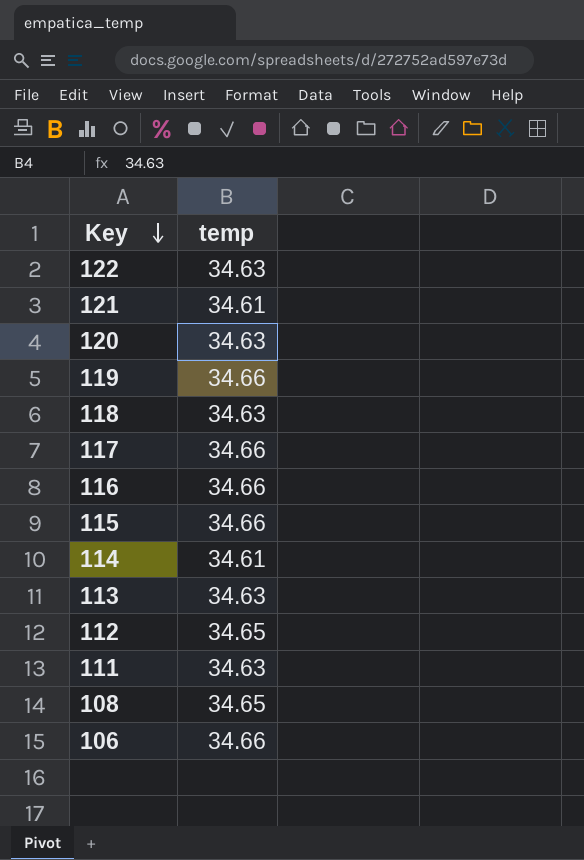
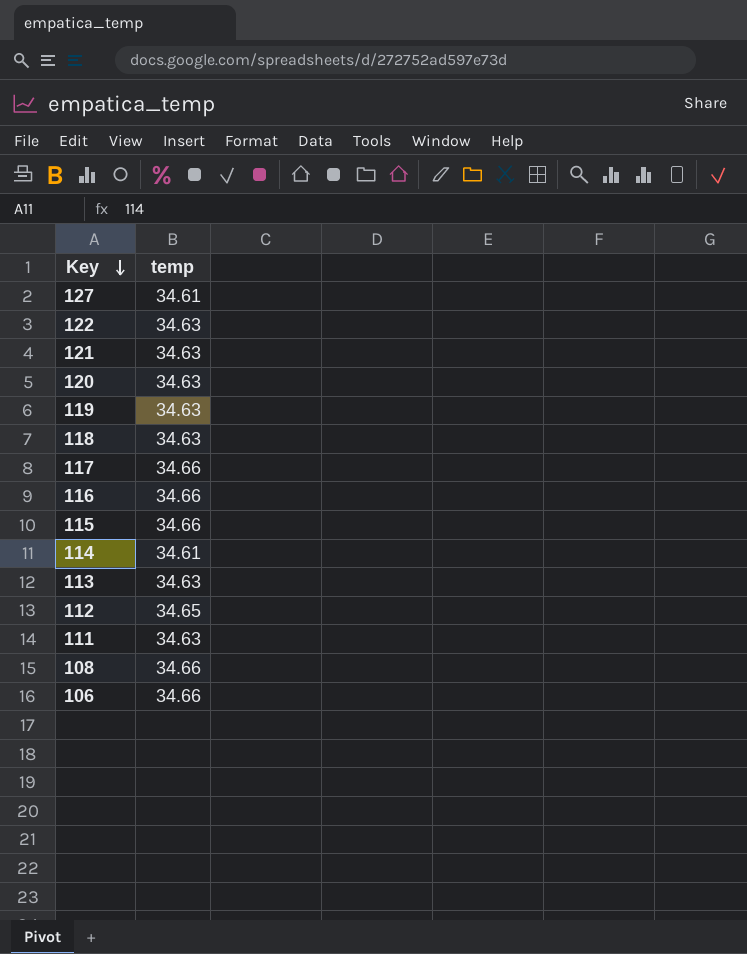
row 127: none -> 34.61
121 | temp: 34.61 -> 34.63
119 | temp: 34.66 -> 34.63
108 | temp: 34.65 -> 34.66

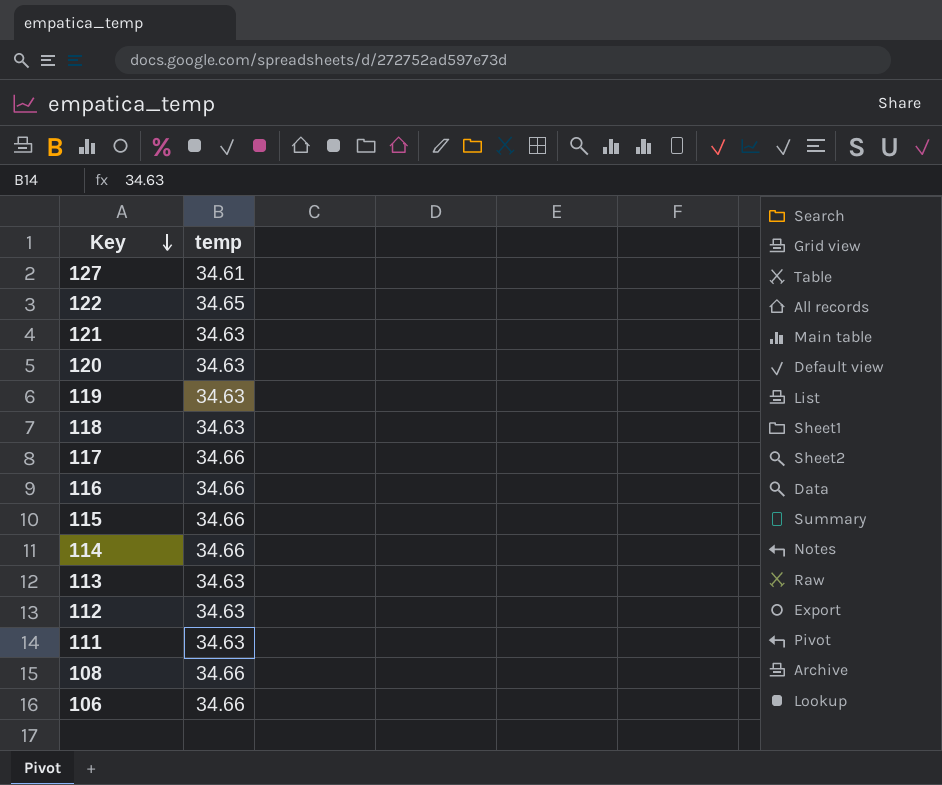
122 | temp: 34.63 -> 34.65
114 | temp: 34.61 -> 34.66
112 | temp: 34.65 -> 34.63

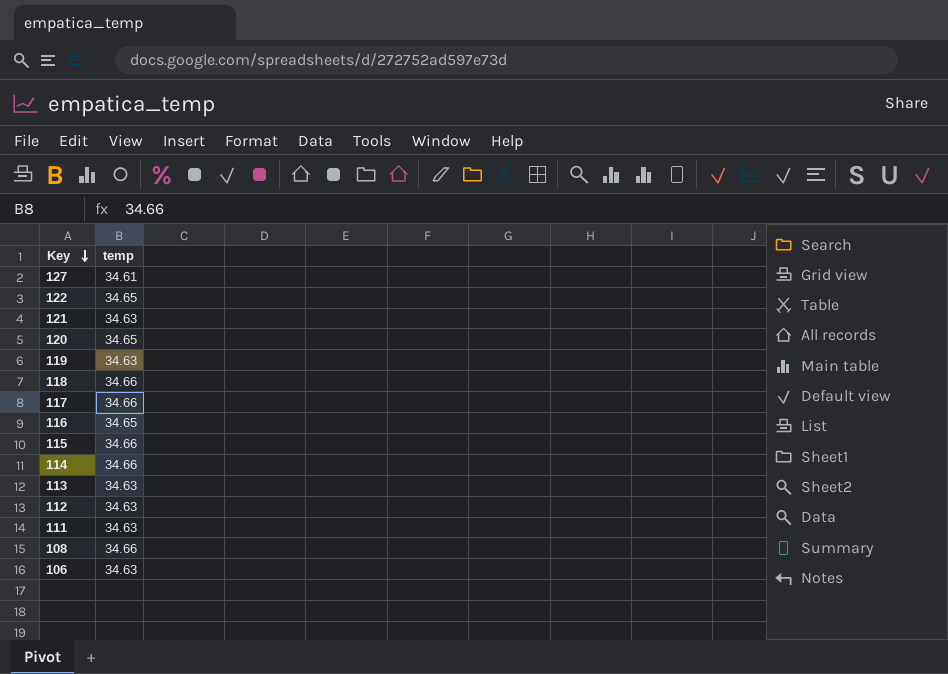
120 | temp: 34.63 -> 34.65
118 | temp: 34.63 -> 34.66
116 | temp: 34.66 -> 34.65
106 | temp: 34.66 -> 34.63

